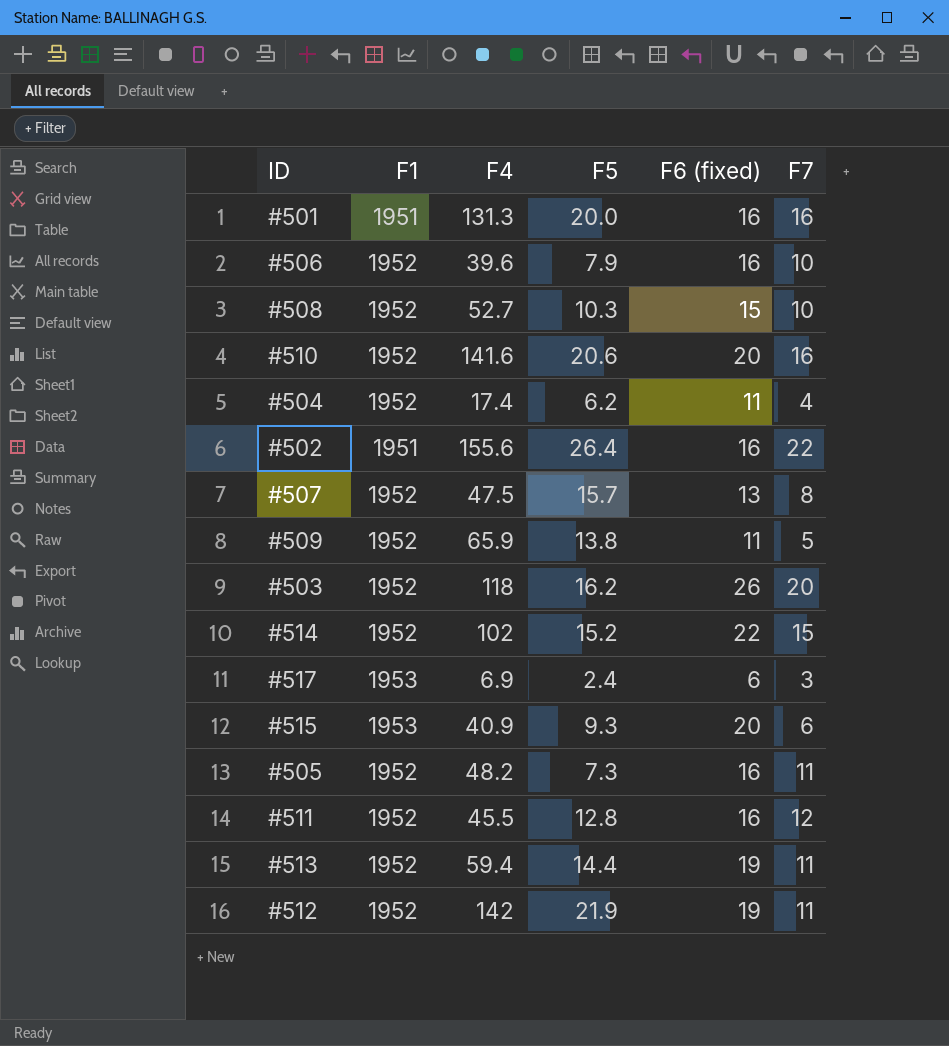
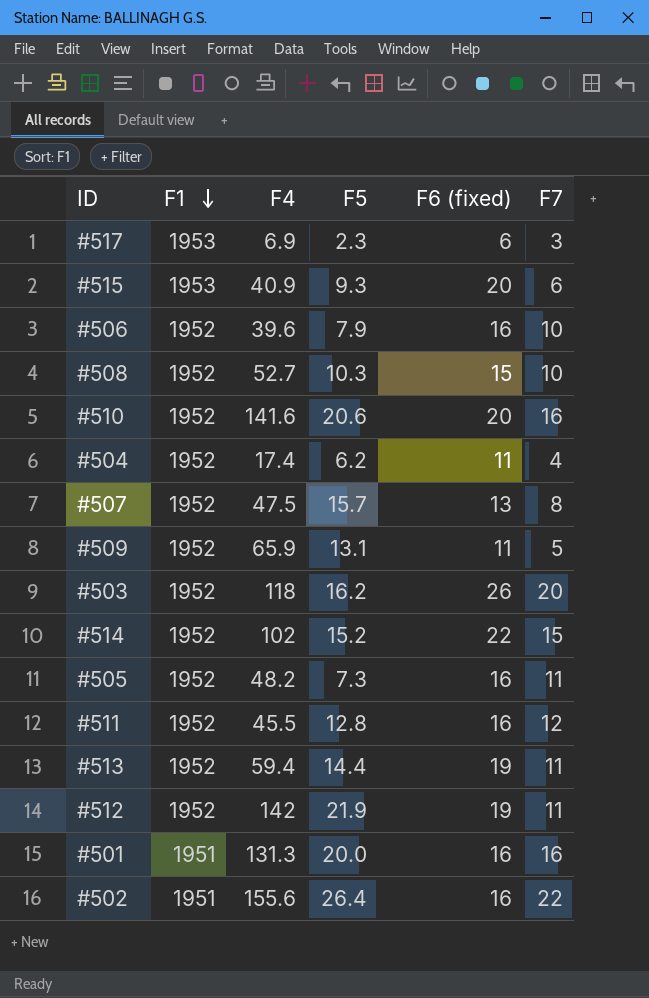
row order: none -> F1 descending
#517 | F5: 2.4 -> 2.3
#509 | F5: 13.8 -> 13.1

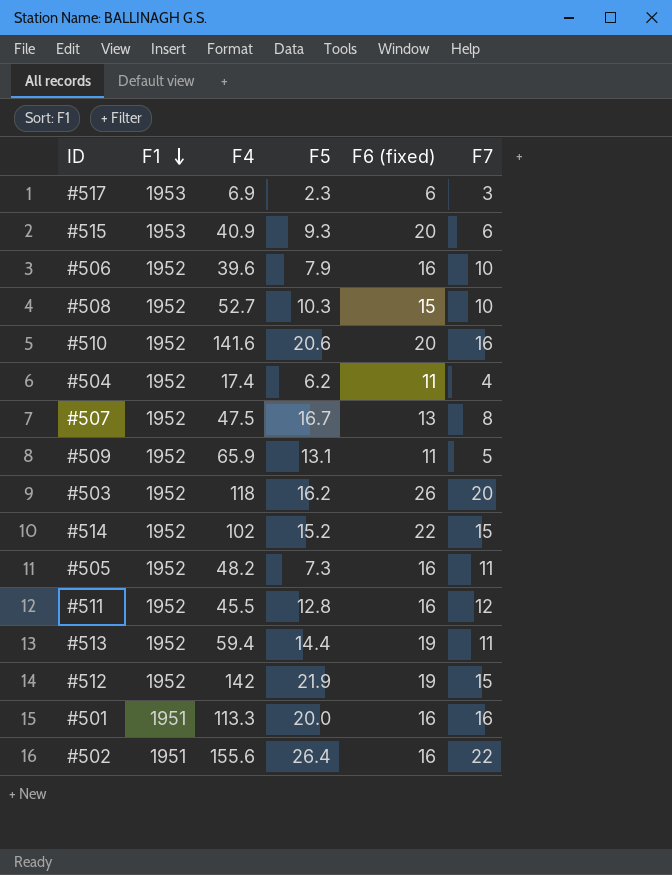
#507 | F5: 15.7 -> 16.7
#512 | F7: 11 -> 15
#501 | F4: 131.3 -> 113.3

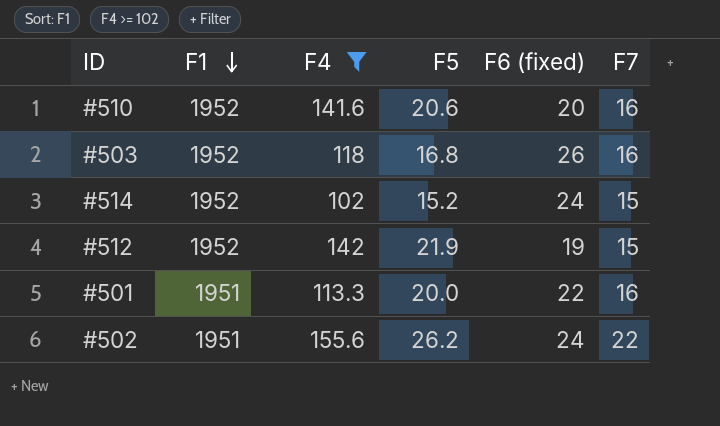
filter: none -> F4 >= 102
#503 | F5: 16.2 -> 16.8
#503 | F7: 20 -> 16
#514 | F6 (fixed): 22 -> 24
#501 | F6 (fixed): 16 -> 22
#502 | F5: 26.4 -> 26.2
#502 | F6 (fixed): 16 -> 24

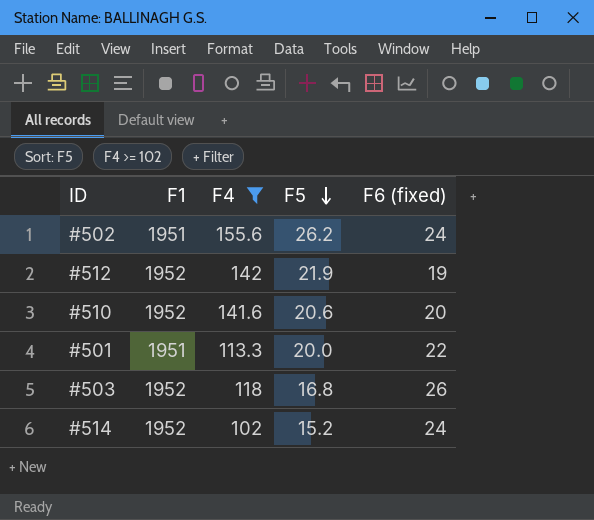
row order: F1 descending -> F5 descending
column F7 | position: 6 -> none

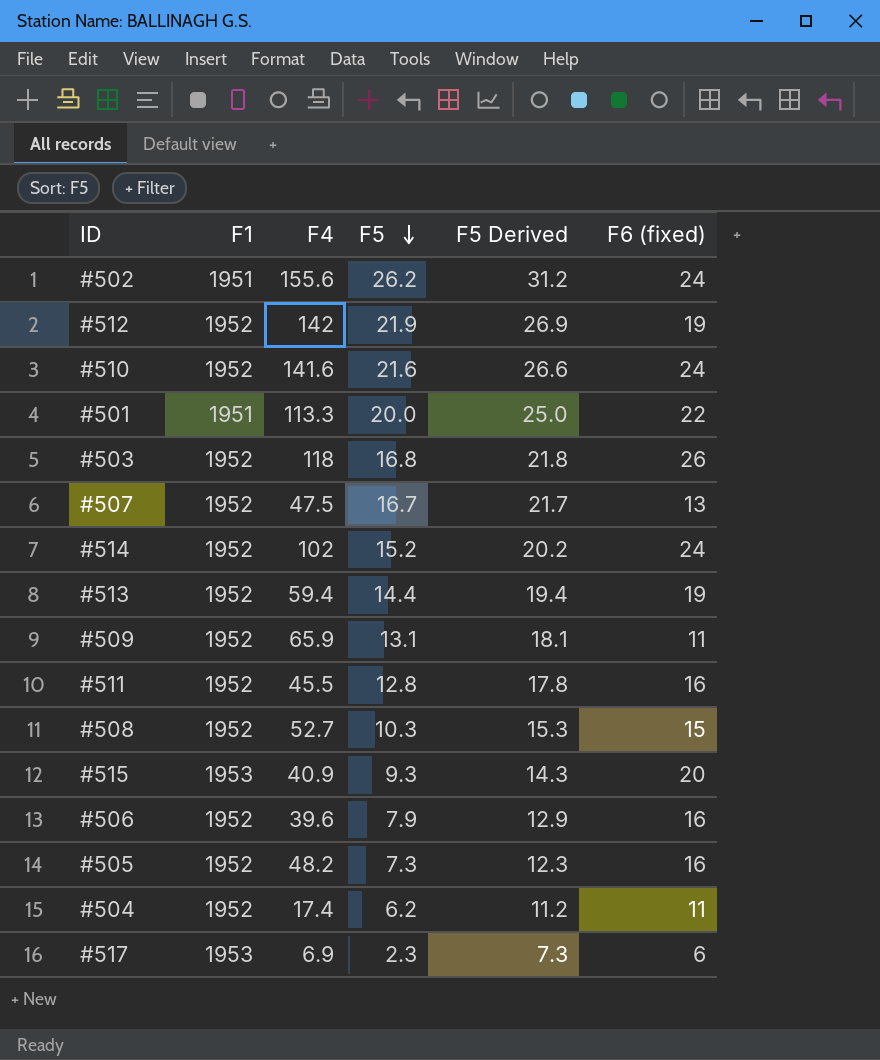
filter: F4 >= 102 -> none
column F5 Derived | formula: none -> [F5] + 5
#510 | F5: 20.6 -> 21.6
#510 | F6 (fixed): 20 -> 24

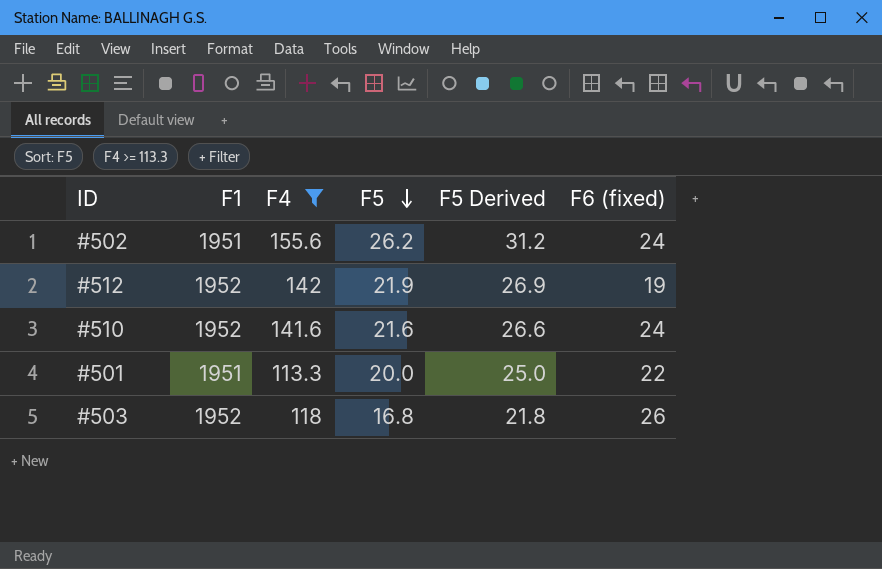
filter: none -> F4 >= 113.3

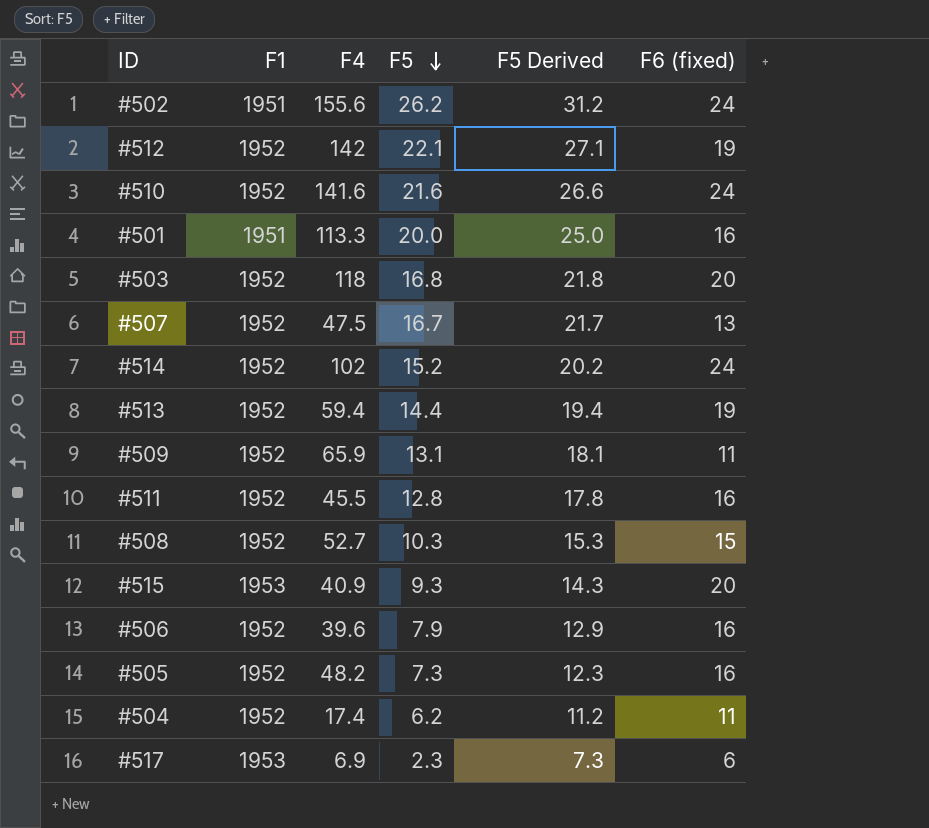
filter: F4 >= 113.3 -> none
#512 | F5: 21.9 -> 22.1
#512 | F5 Derived: 26.9 -> 27.1
#501 | F6 (fixed): 22 -> 16
#503 | F6 (fixed): 26 -> 20

